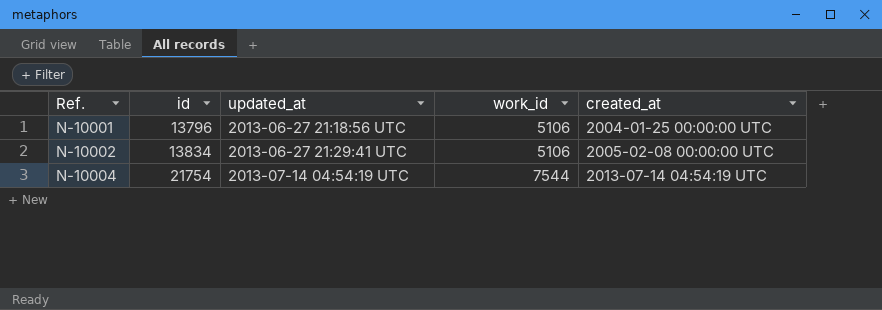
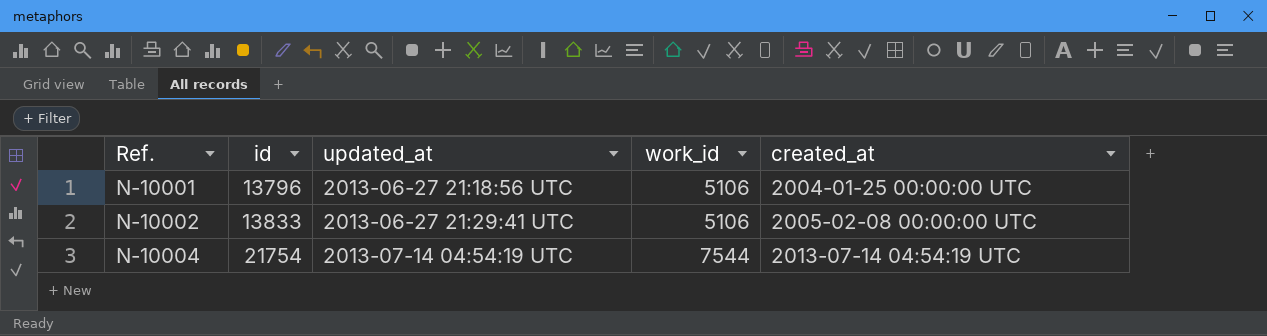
N-10002 | id: 13834 -> 13833

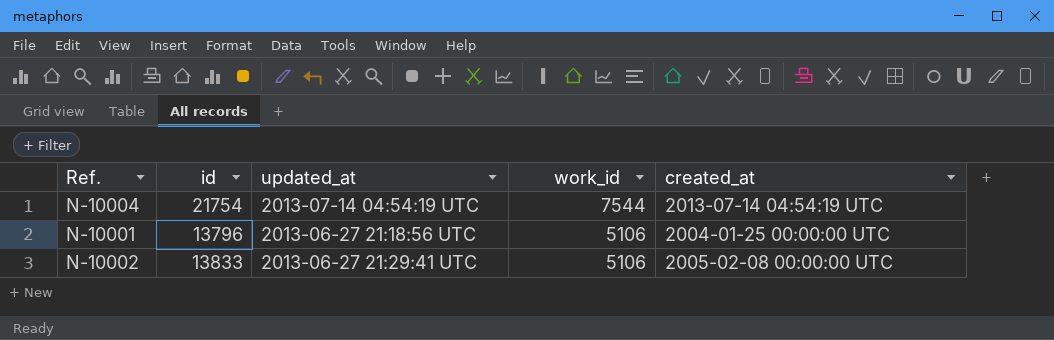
row order: Ref. ascending -> work_id descending

